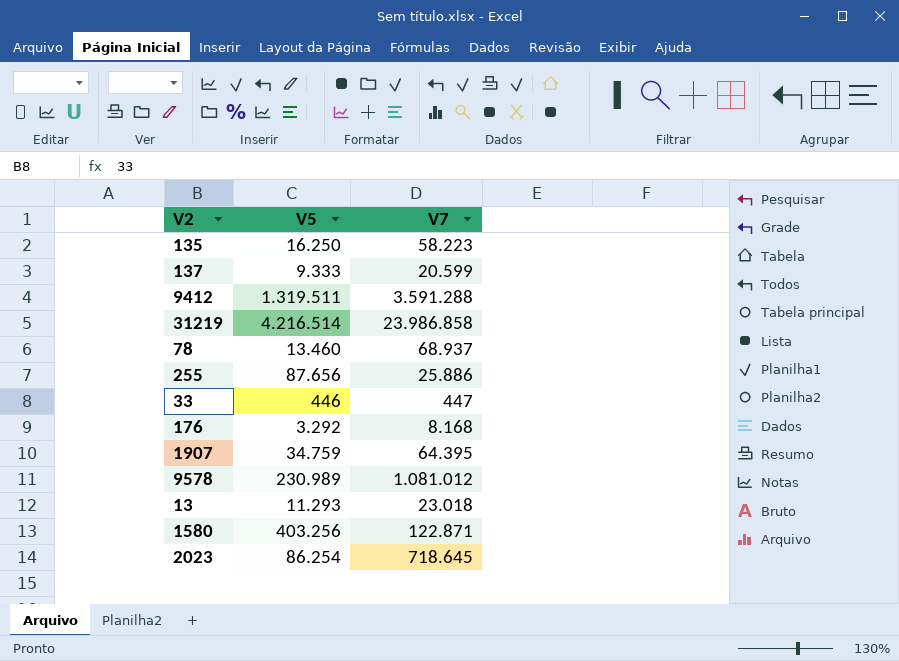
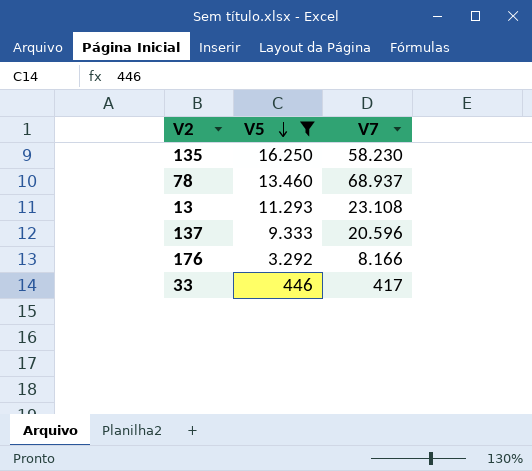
filter: none -> V5 <= 16.250
row order: none -> V5 descending
135 | V7: 58.223 -> 58.230
13 | V7: 23.018 -> 23.108
137 | V7: 20.599 -> 20.596
176 | V7: 8.168 -> 8.166
33 | V7: 447 -> 417

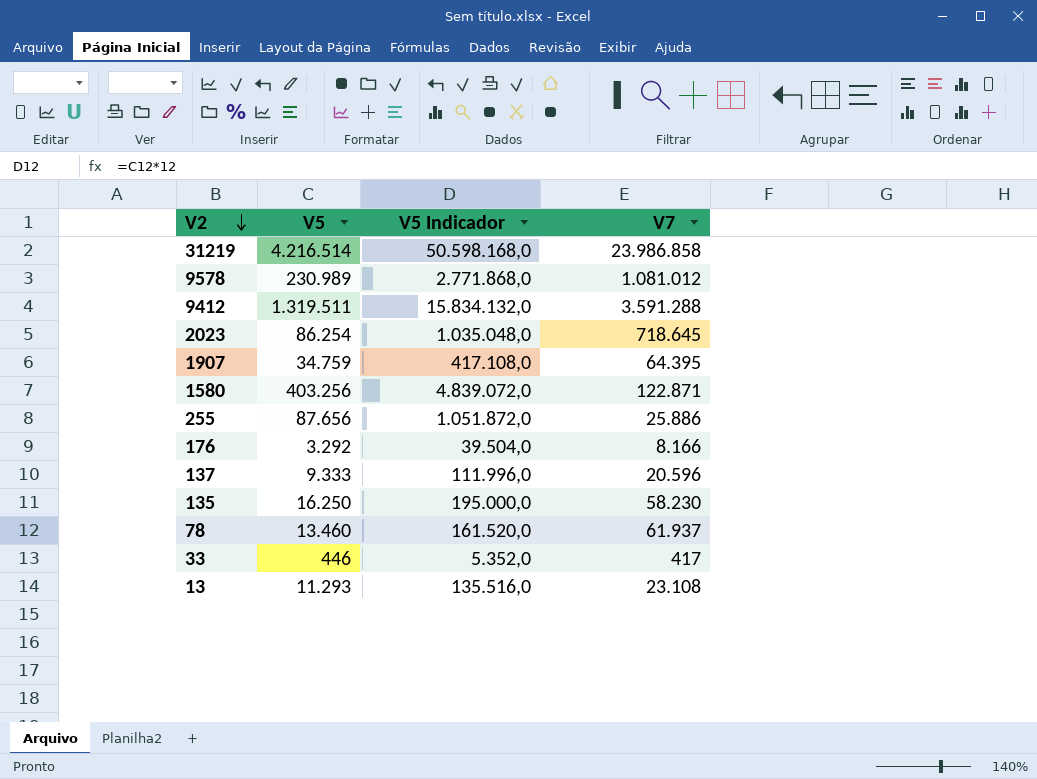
filter: V5 <= 16.250 -> none
row order: V5 descending -> V2 descending
column V5 Indicador | formula: none -> [V5] * 12
78 | V7: 68.937 -> 61.937

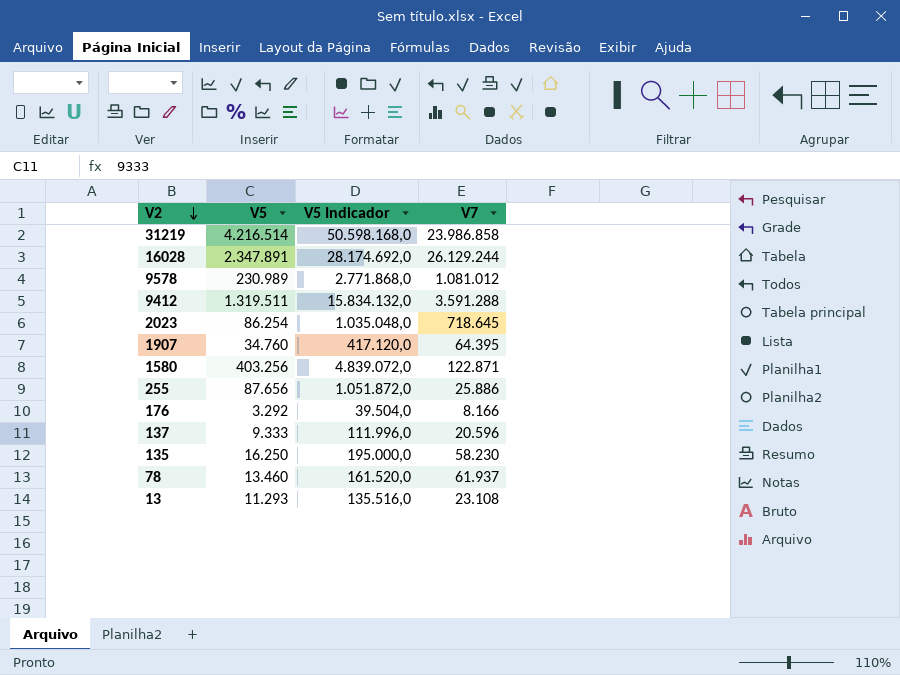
row 33: 446 | 5.352,0 | 417 -> none
row 16028: none -> 2.347.891 | 28.174.692,0 | 26.129.244
1907 | V5: 34.759 -> 34.760
1907 | V5 Indicador: 417.108,0 -> 417.120,0

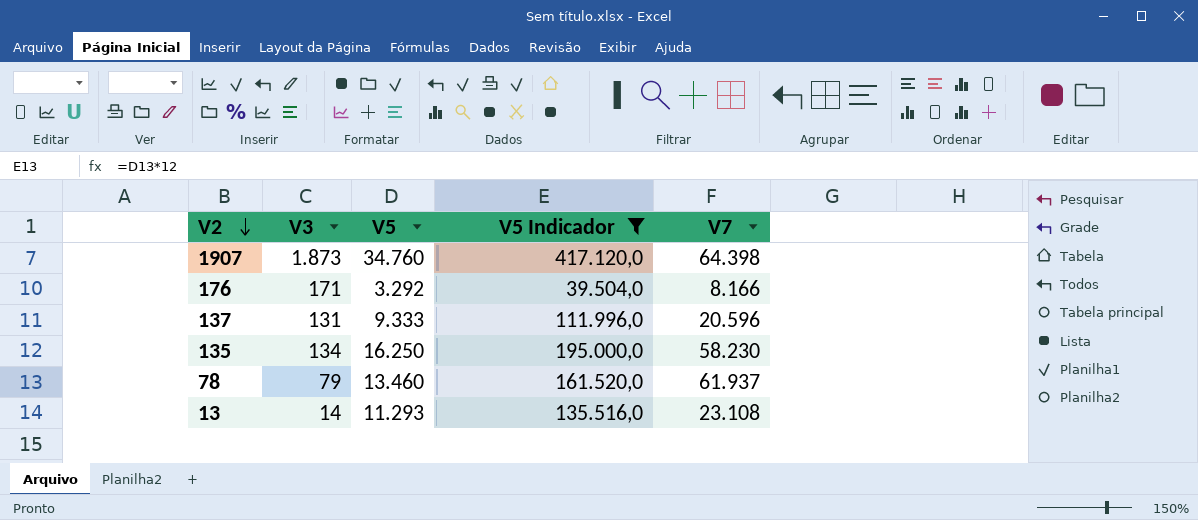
filter: none -> V5 Indicador <= 417.120,0
column V3 | position: none -> 2
1907 | V7: 64.395 -> 64.398

